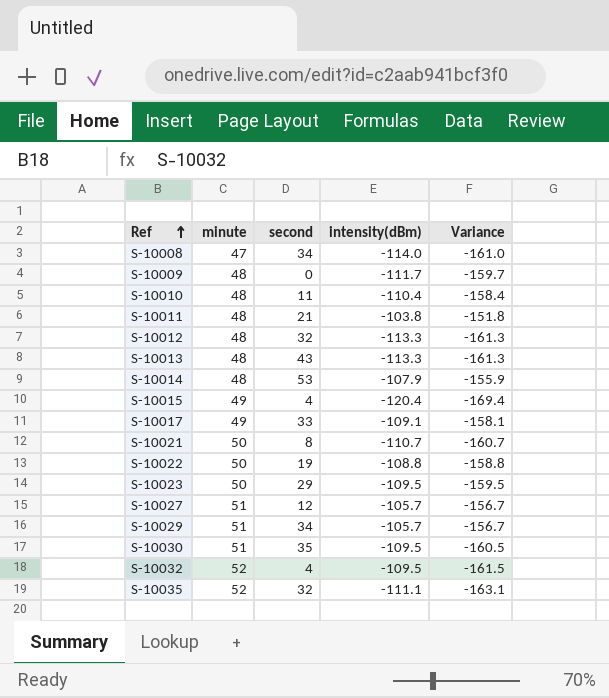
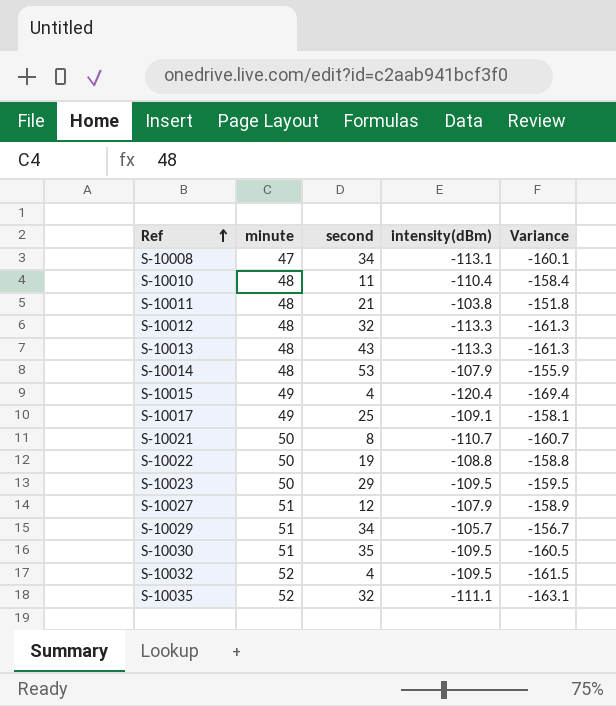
row S-10009: 48 | 0 | -111.7 | -159.7 -> none
S-10008 | intensity(dBm): -114.0 -> -113.1
S-10008 | Variance: -161.0 -> -160.1
S-10017 | second: 33 -> 25
S-10027 | intensity(dBm): -105.7 -> -107.9
S-10027 | Variance: -156.7 -> -158.9

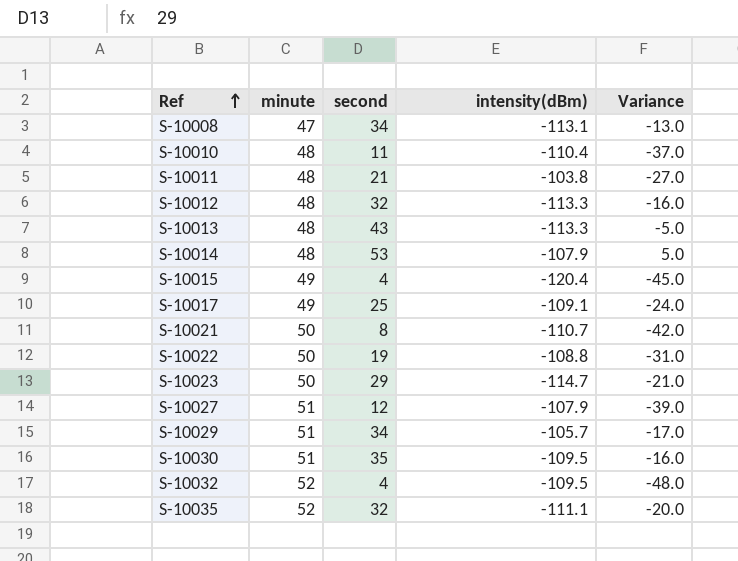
column Variance | formula: [intensity(dBm)] - [minute] -> [second] - [minute]
S-10023 | intensity(dBm): -109.5 -> -114.7

